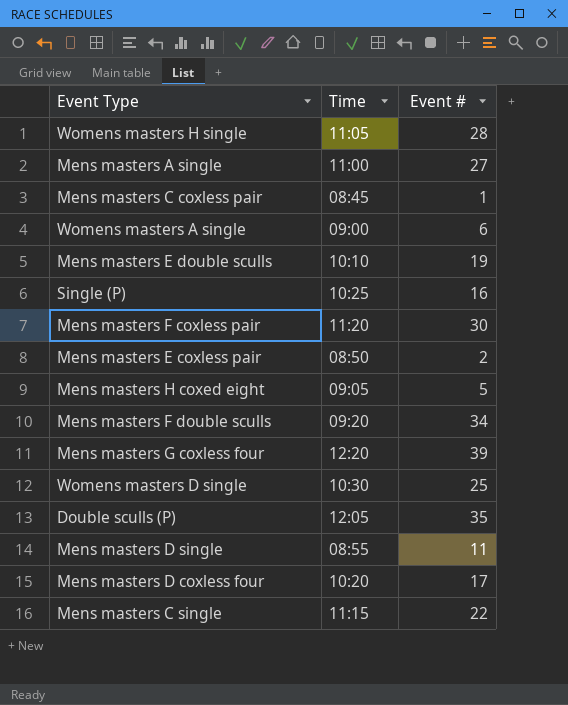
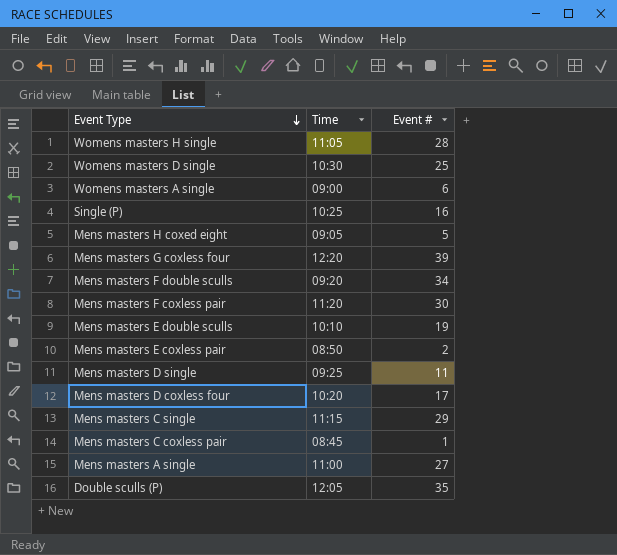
row order: none -> Event Type descending
Mens masters D single | Time: 08:55 -> 09:25
Mens masters C single | Event #: 22 -> 29

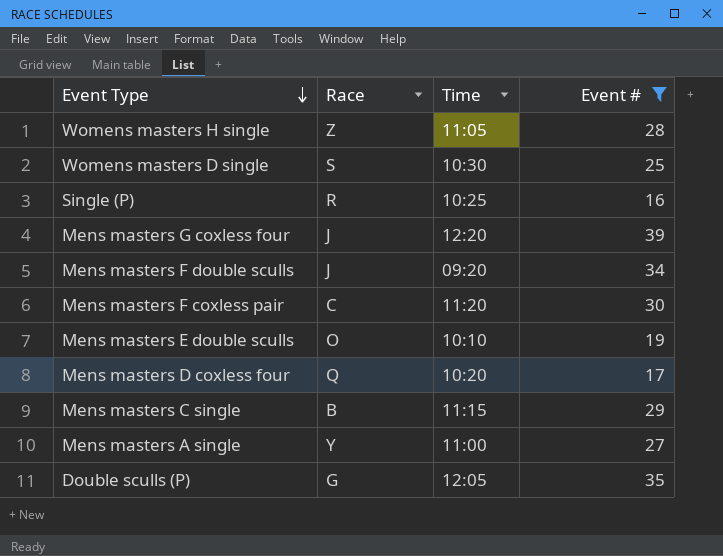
filter: none -> Event # >= 16
column Race | position: none -> 2

